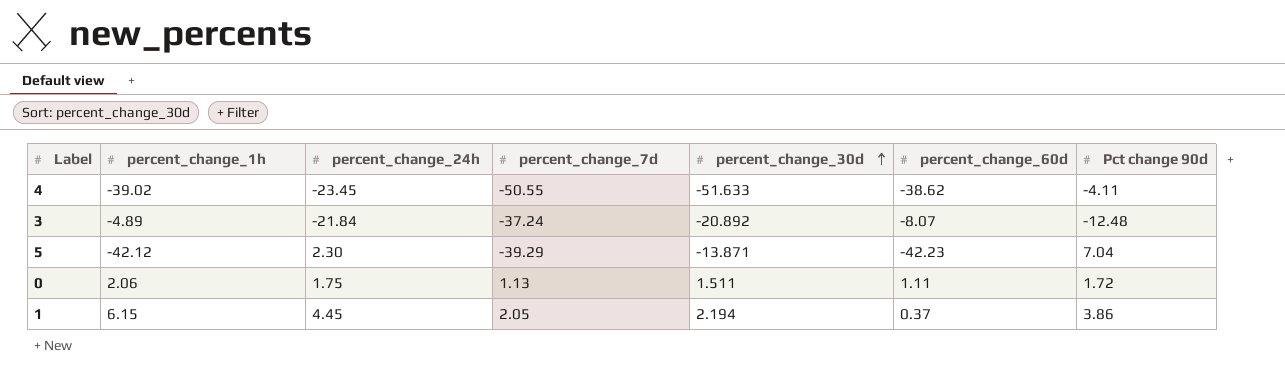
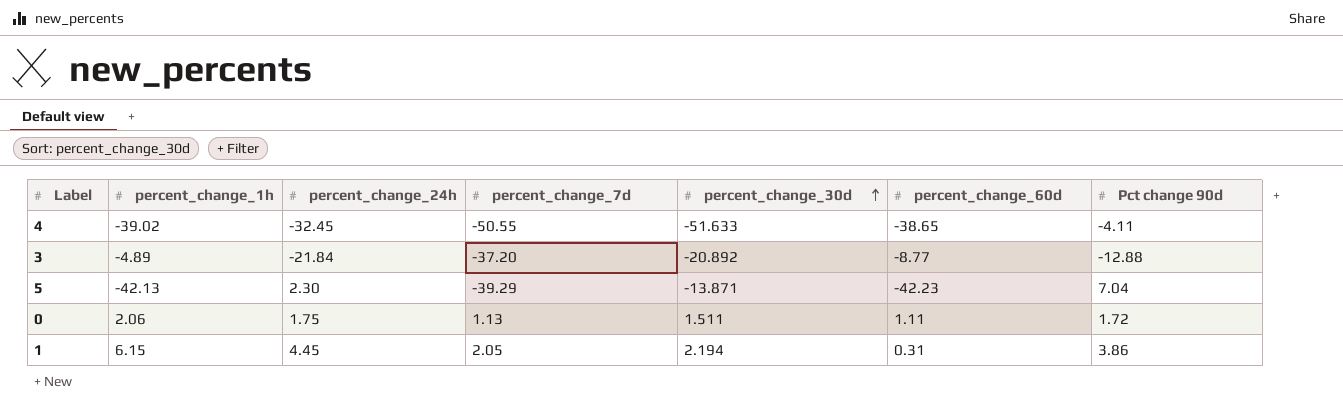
4 | percent_change_24h: -23.45 -> -32.45
4 | percent_change_60d: -38.62 -> -38.65
3 | percent_change_7d: -37.24 -> -37.20
3 | percent_change_60d: -8.07 -> -8.77
3 | Pct change 90d: -12.48 -> -12.88
5 | percent_change_1h: -42.12 -> -42.13
1 | percent_change_60d: 0.37 -> 0.31

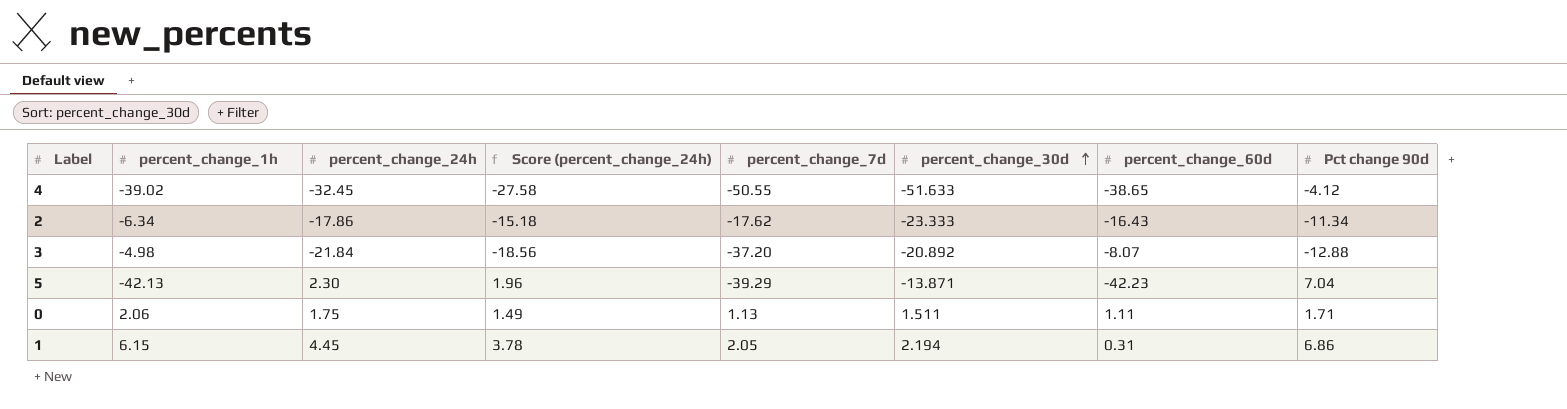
column Score (percent_change_24h) | formula: none -> [percent_change_24h] * 0.85
4 | Pct change 90d: -4.11 -> -4.12
row 2: none -> -6.34 | -17.86 | -15.18 | -17.62 | -23.333 | -16.43 | -11.34
3 | percent_change_1h: -4.89 -> -4.98
3 | percent_change_60d: -8.77 -> -8.07
0 | Pct change 90d: 1.72 -> 1.71
1 | Pct change 90d: 3.86 -> 6.86

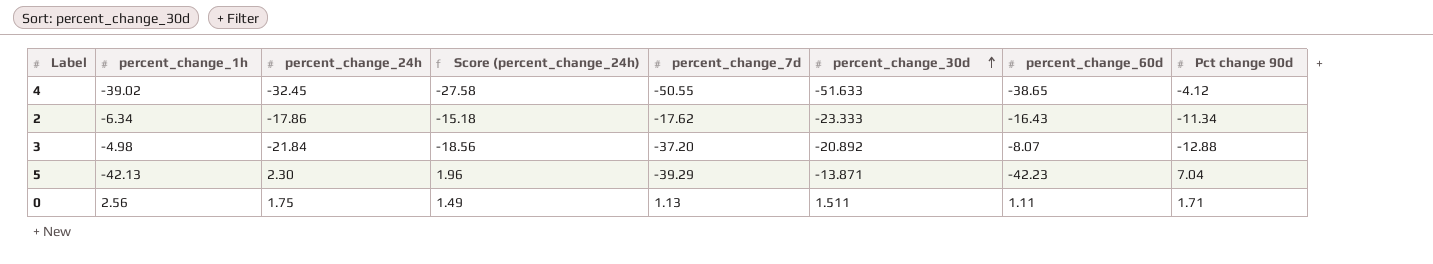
row 1: 6.15 | 4.45 | 3.78 | 2.05 | 2.194 | 0.31 | 6.86 -> none
0 | percent_change_1h: 2.06 -> 2.56

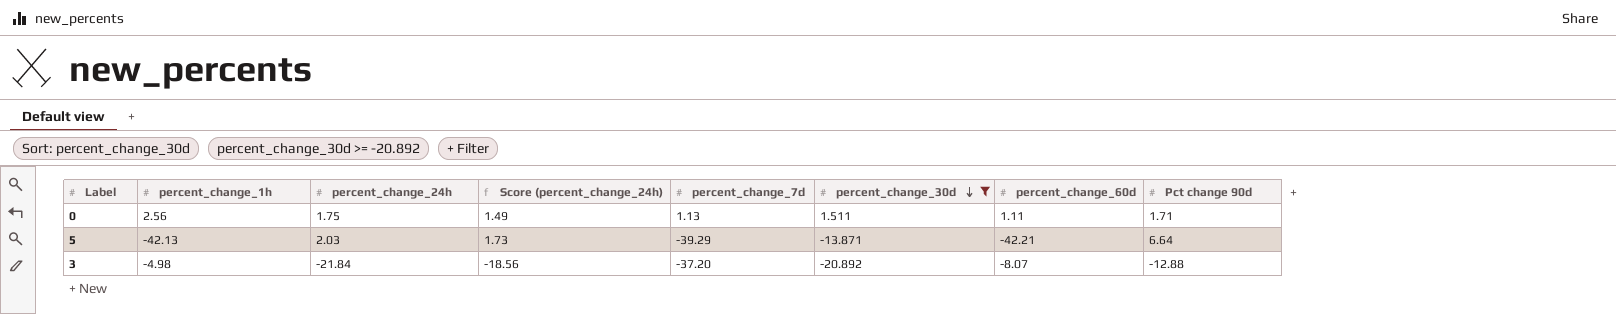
filter: none -> percent_change_30d >= -20.892
row order: percent_change_30d ascending -> percent_change_30d descending
5 | percent_change_24h: 2.30 -> 2.03
5 | Score (percent_change_24h): 1.96 -> 1.73
5 | percent_change_60d: -42.23 -> -42.21
5 | Pct change 90d: 7.04 -> 6.64

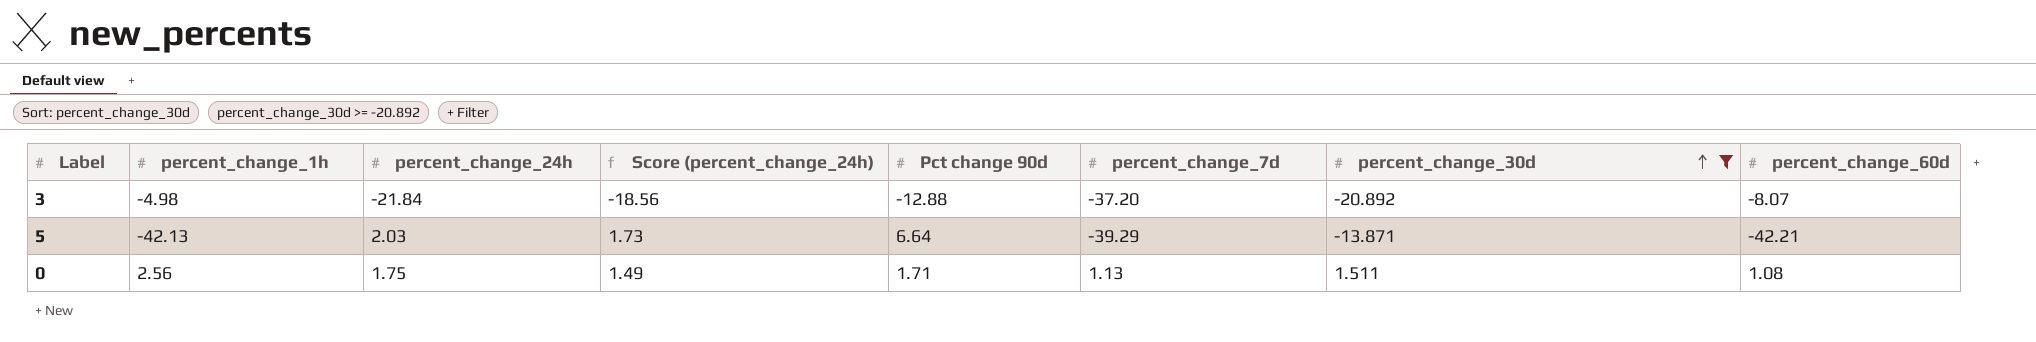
row order: percent_change_30d descending -> percent_change_30d ascending
column Pct change 90d | position: 8 -> 5
0 | percent_change_60d: 1.11 -> 1.08

